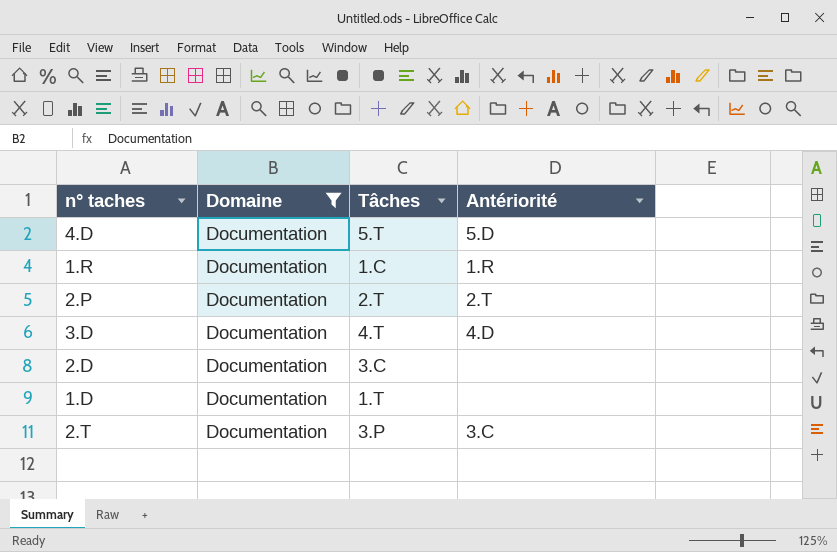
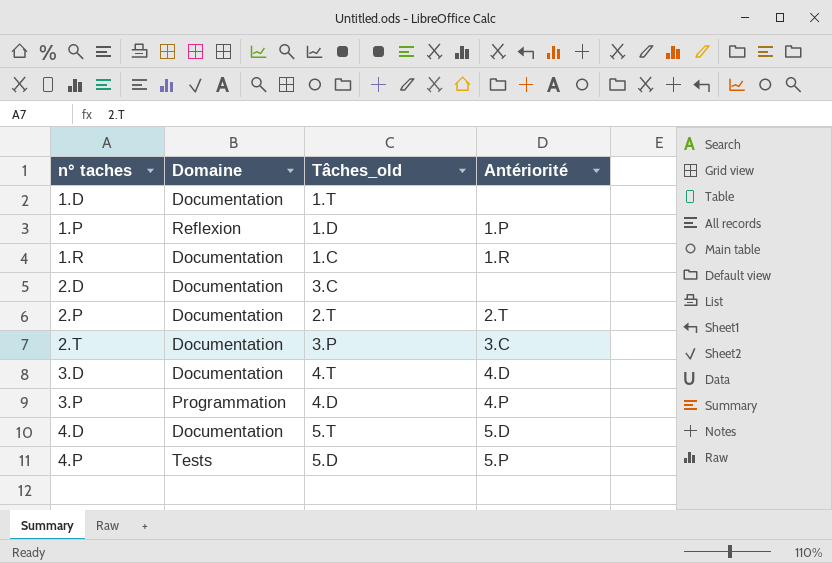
filter: Domaine = Documentation -> none
row order: none -> n° taches ascending
column name: Tâches -> Tâches_old

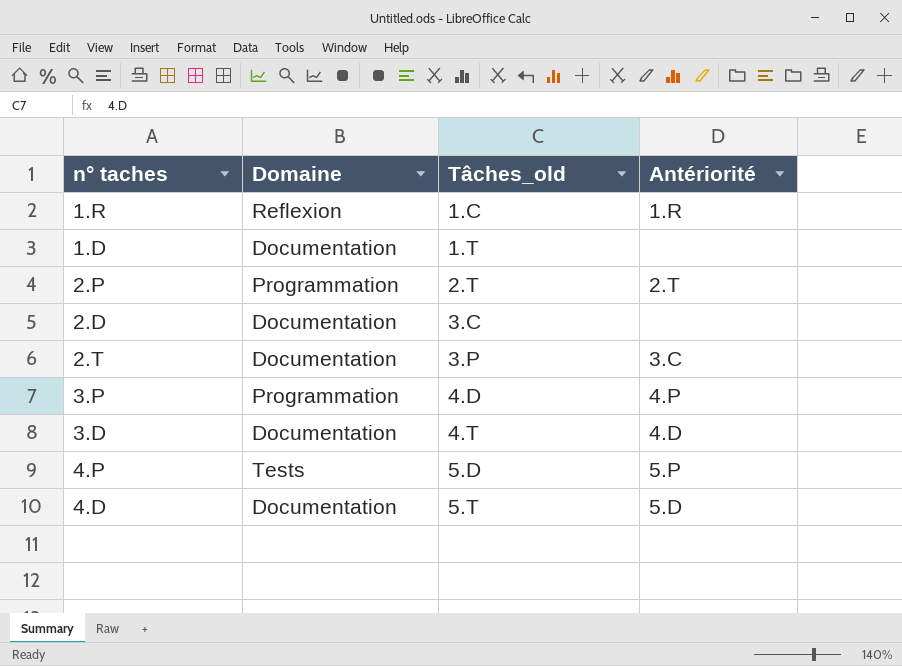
row order: n° taches ascending -> Tâches_old ascending
row 1.P: Reflexion | 1.D | 1.P -> none
1.R | Domaine: Documentation -> Reflexion
2.P | Domaine: Documentation -> Programmation

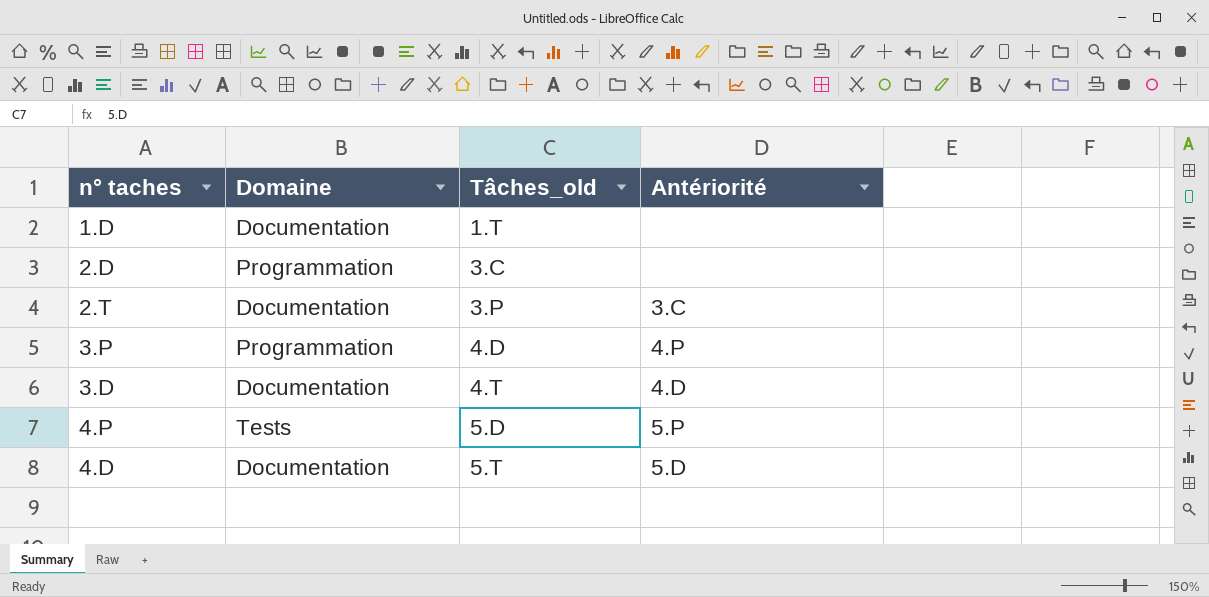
row 1.R: Reflexion | 1.C | 1.R -> none
row 2.P: Programmation | 2.T | 2.T -> none
2.D | Domaine: Documentation -> Programmation

